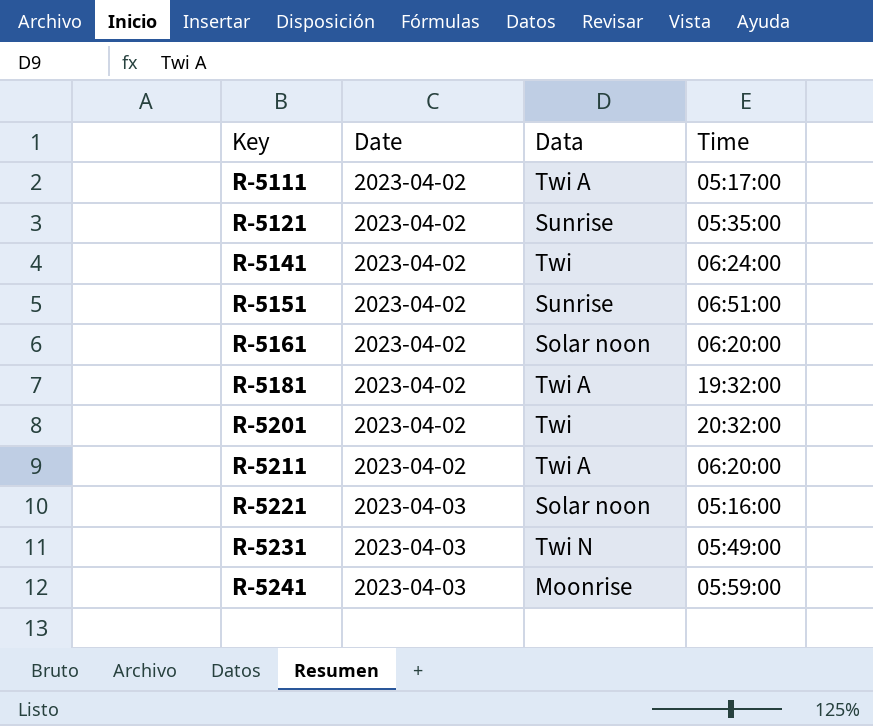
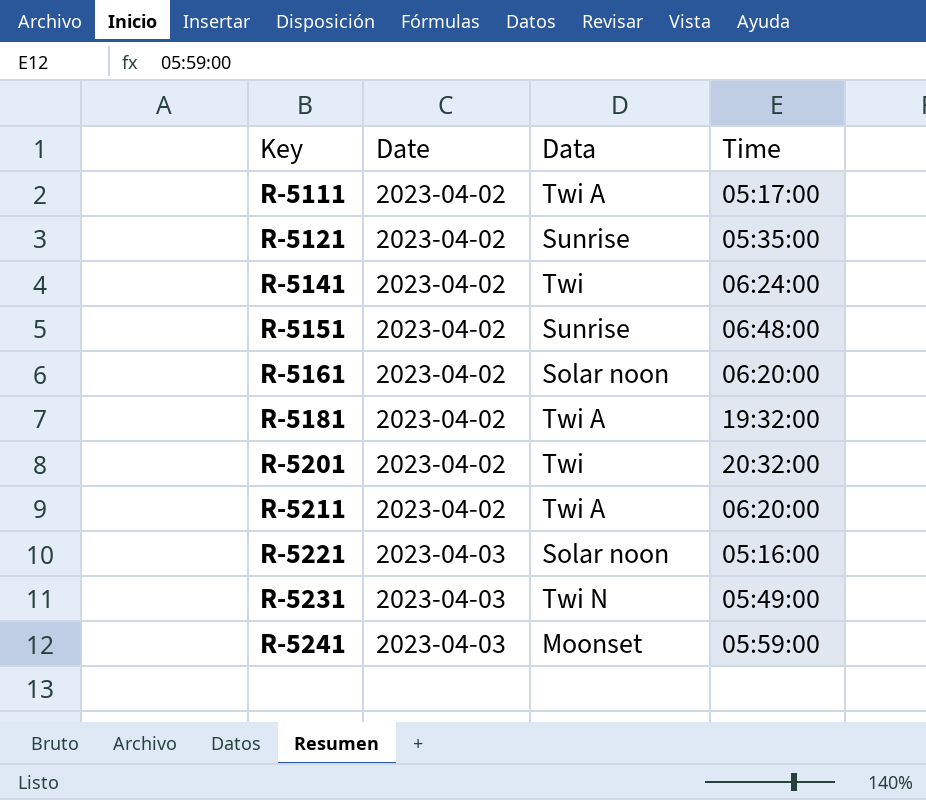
R-5151 | Time: 06:51:00 -> 06:48:00
R-5241 | Data: Moonrise -> Moonset

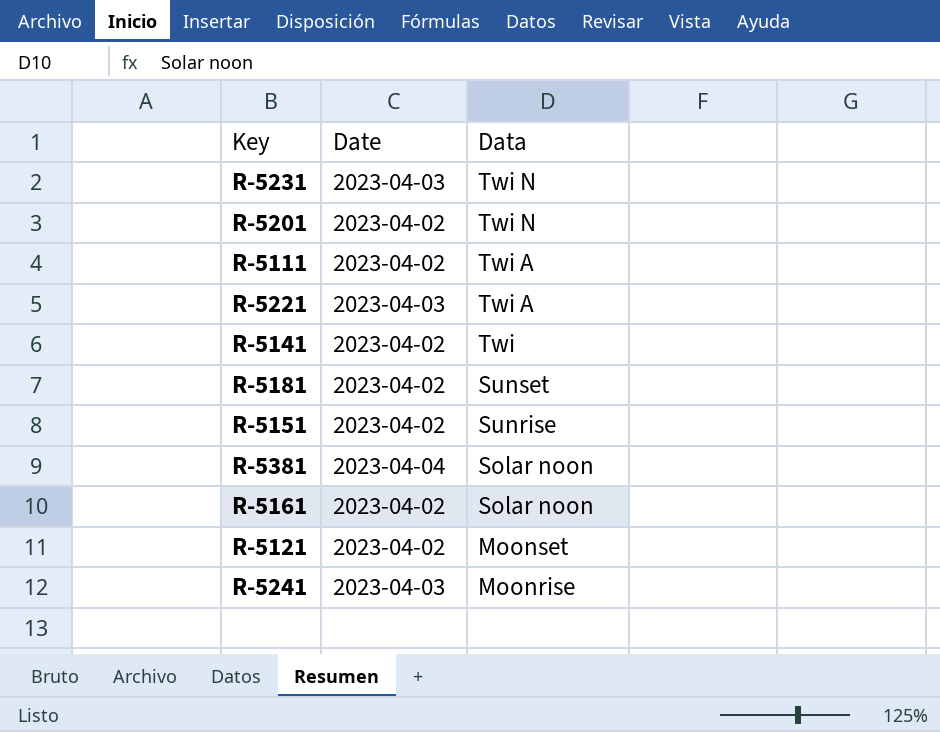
row order: Key ascending -> Data descending
column Time | position: 4 -> none
row R-5211: 2023-04-02 | Twi A | 06:20:00 -> none
R-5201 | Data: Twi -> Twi N
R-5221 | Data: Solar noon -> Twi A
R-5181 | Data: Twi A -> Sunset
row R-5381: none -> 2023-04-04 | Solar noon
R-5121 | Data: Sunrise -> Moonset
R-5241 | Data: Moonset -> Moonrise

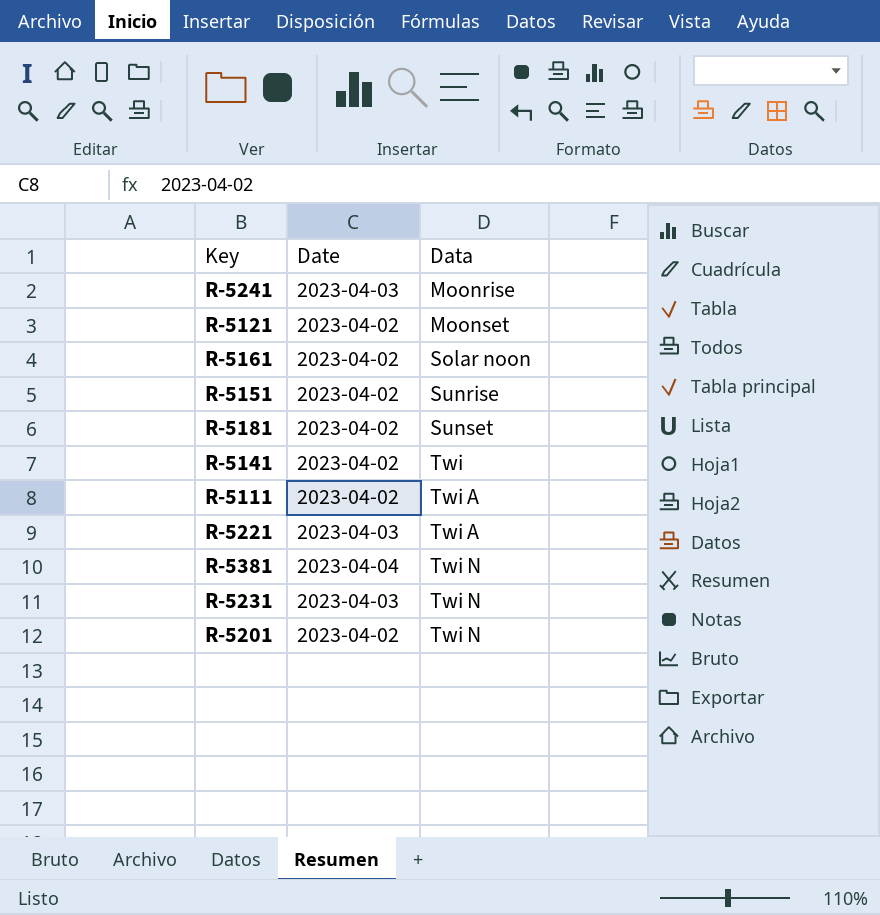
row order: Data descending -> Data ascending
R-5381 | Data: Solar noon -> Twi N

